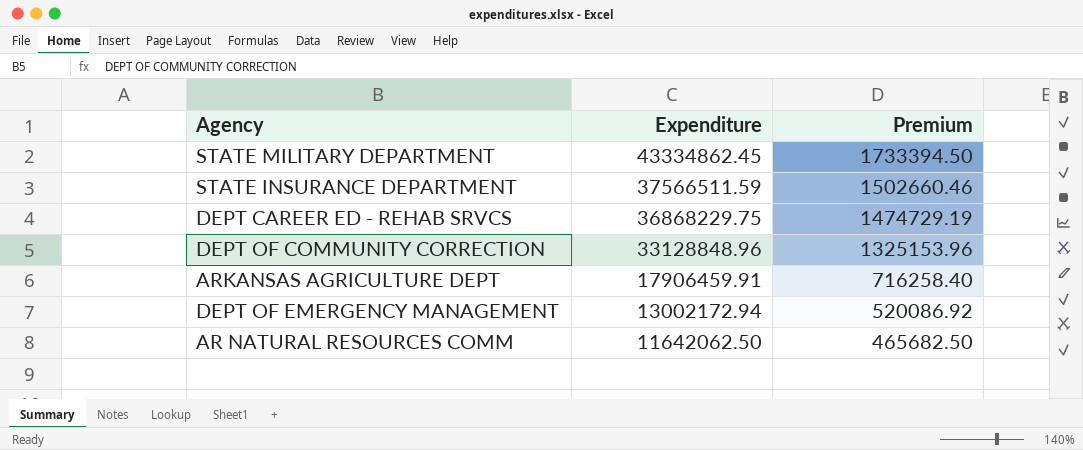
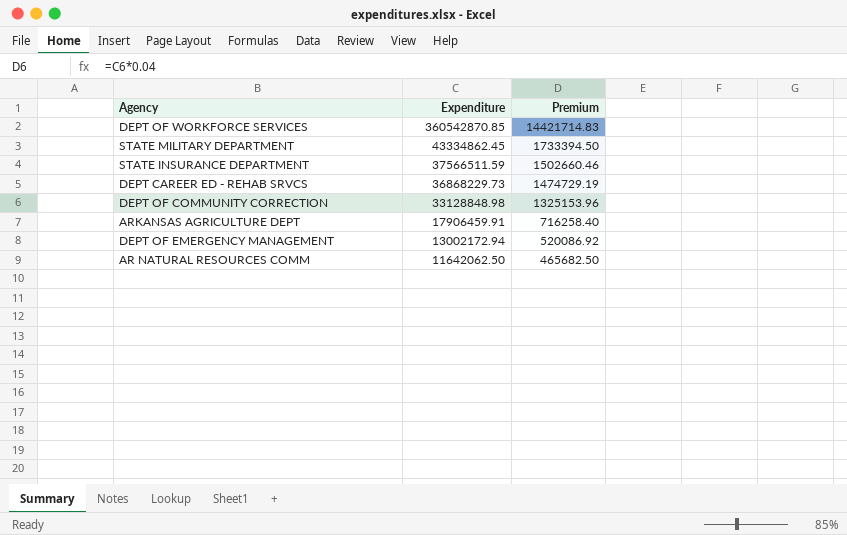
row DEPT OF WORKFORCE SERVICES: none -> 360542870.85 | 14421714.83
DEPT CAREER ED - REHAB SRVCS | Expenditure: 36868229.75 -> 36868229.73
DEPT OF COMMUNITY CORRECTION | Expenditure: 33128848.96 -> 33128848.98

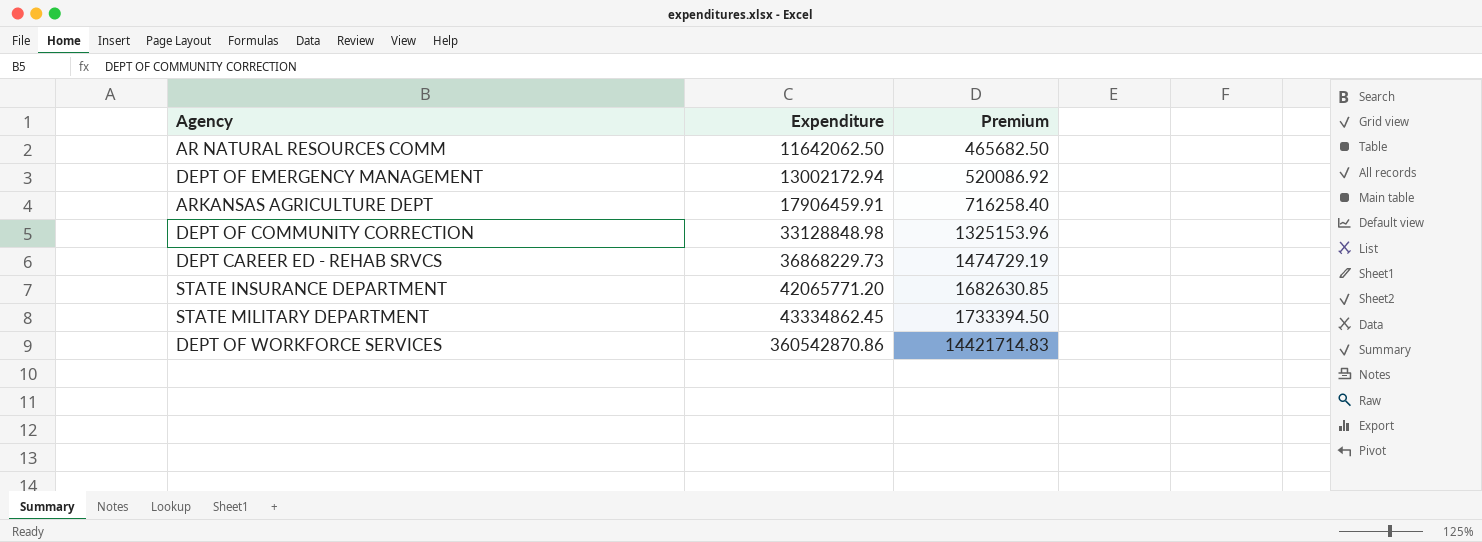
row order: Expenditure descending -> Expenditure ascending
STATE INSURANCE DEPARTMENT | Expenditure: 37566511.59 -> 42065771.20
STATE INSURANCE DEPARTMENT | Premium: 1502660.46 -> 1682630.85
DEPT OF WORKFORCE SERVICES | Expenditure: 360542870.85 -> 360542870.86

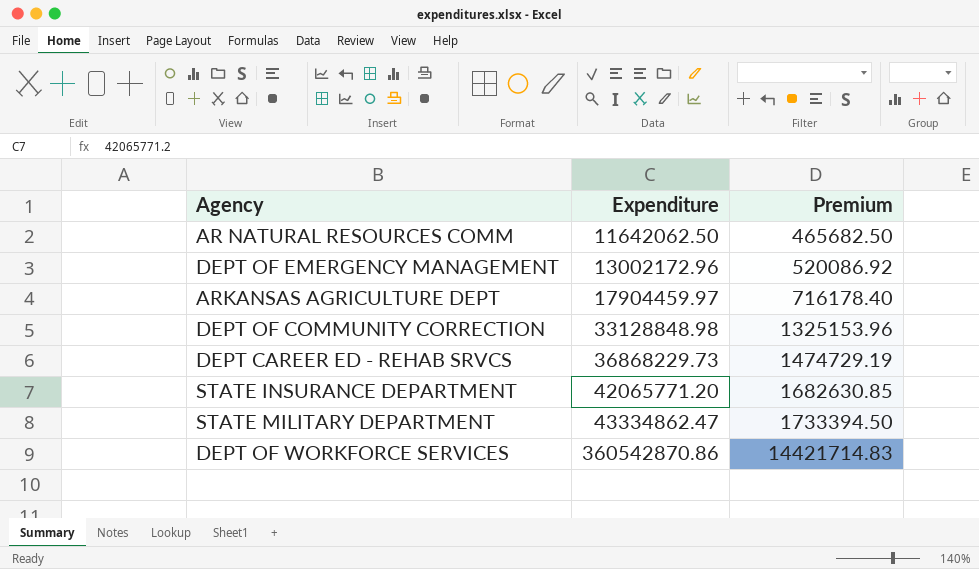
DEPT OF EMERGENCY MANAGEMENT | Expenditure: 13002172.94 -> 13002172.96
ARKANSAS AGRICULTURE DEPT | Expenditure: 17906459.91 -> 17904459.97
ARKANSAS AGRICULTURE DEPT | Premium: 716258.40 -> 716178.40
STATE MILITARY DEPARTMENT | Expenditure: 43334862.45 -> 43334862.47

